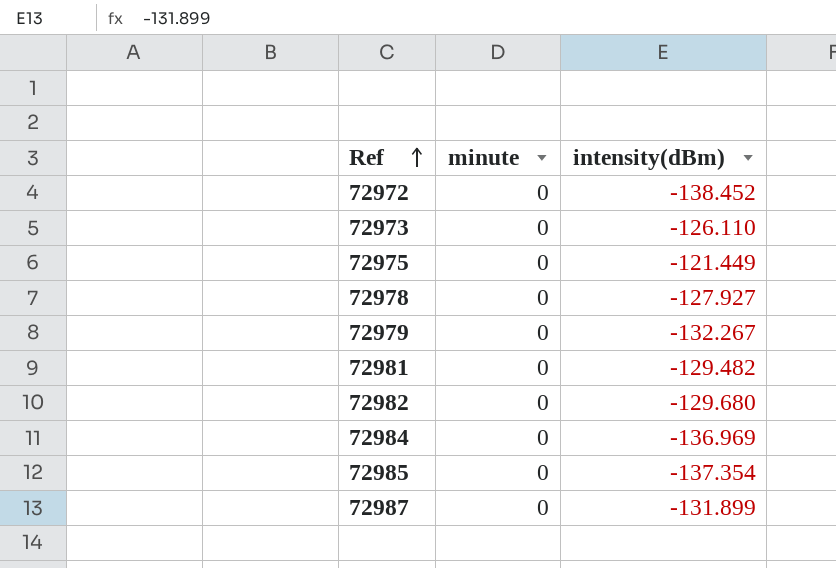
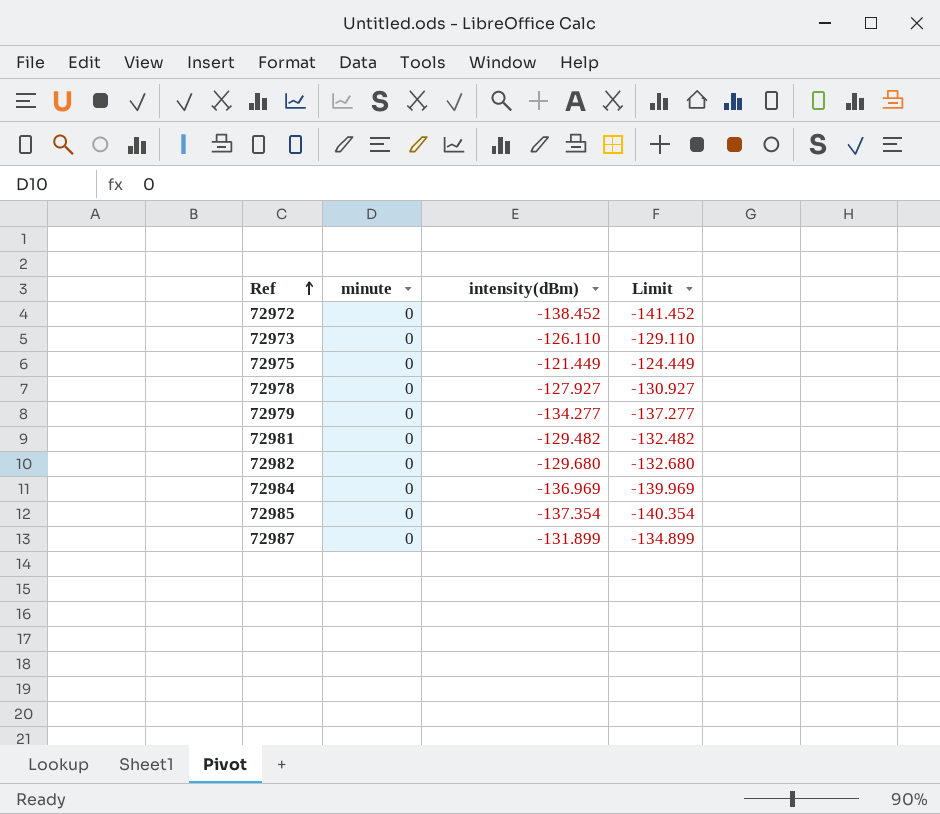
column Limit | formula: none -> [intensity(dBm)] - 3
72979 | intensity(dBm): -132.267 -> -134.277

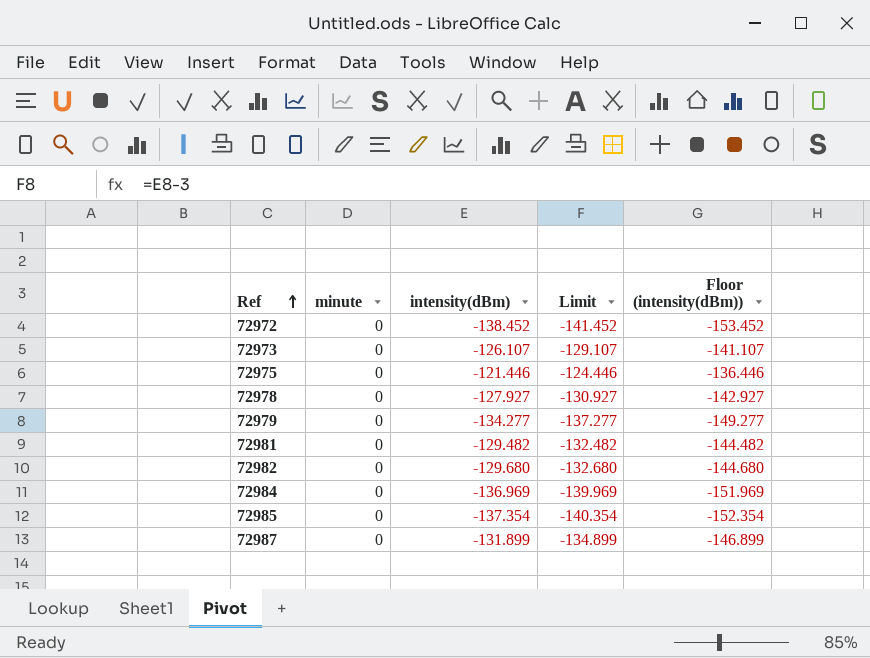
column Floor (intensity(dBm)) | formula: none -> [intensity(dBm)] - 15
72973 | intensity(dBm): -126.110 -> -126.107
72973 | Limit: -129.110 -> -129.107
72975 | intensity(dBm): -121.449 -> -121.446
72975 | Limit: -124.449 -> -124.446

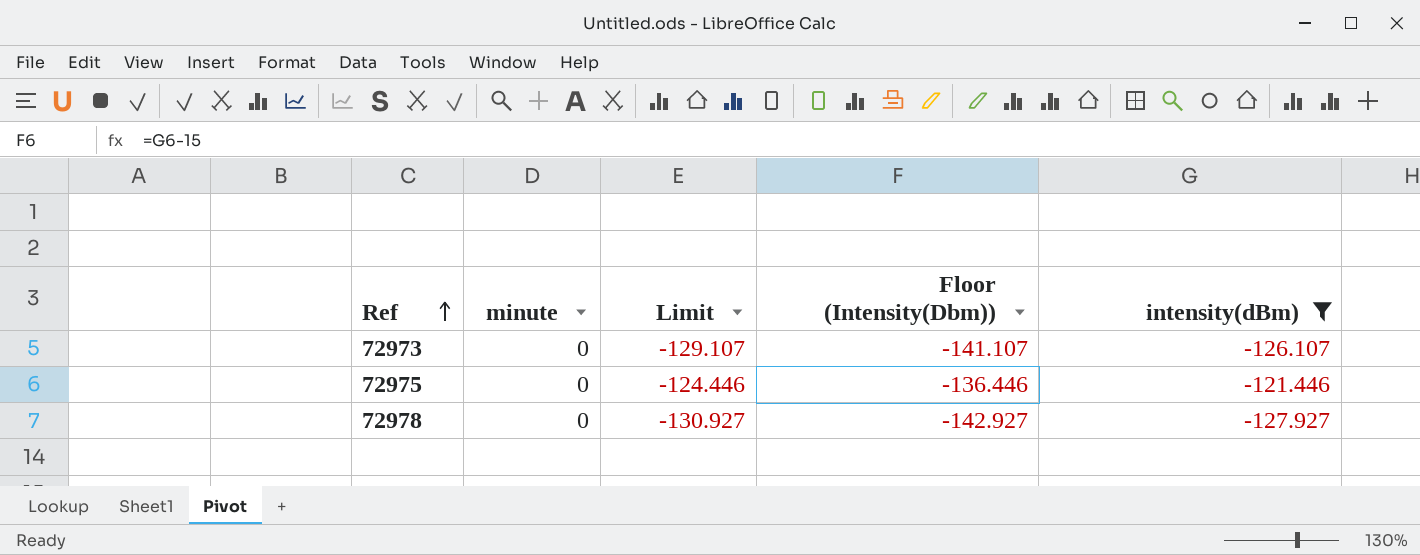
filter: none -> intensity(dBm) >= -127.927
column name: Floor (intensity(dBm)) -> Floor (Intensity(Dbm))
column intensity(dBm) | position: 3 -> 5

